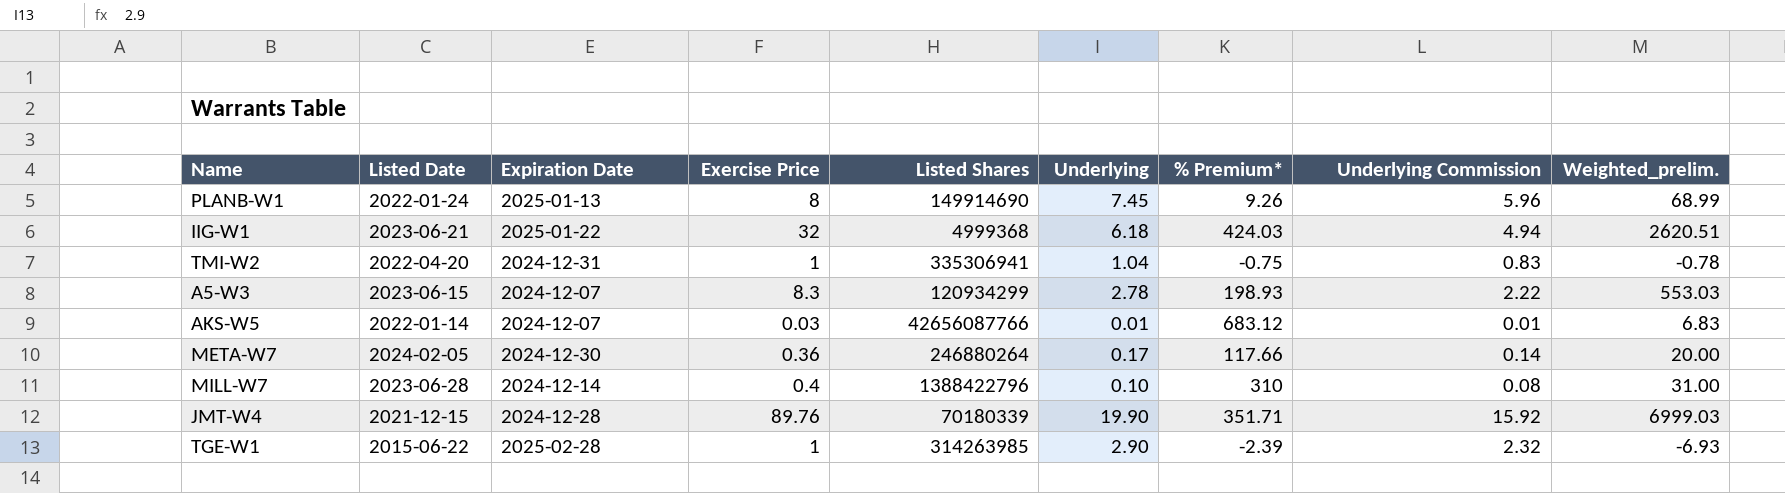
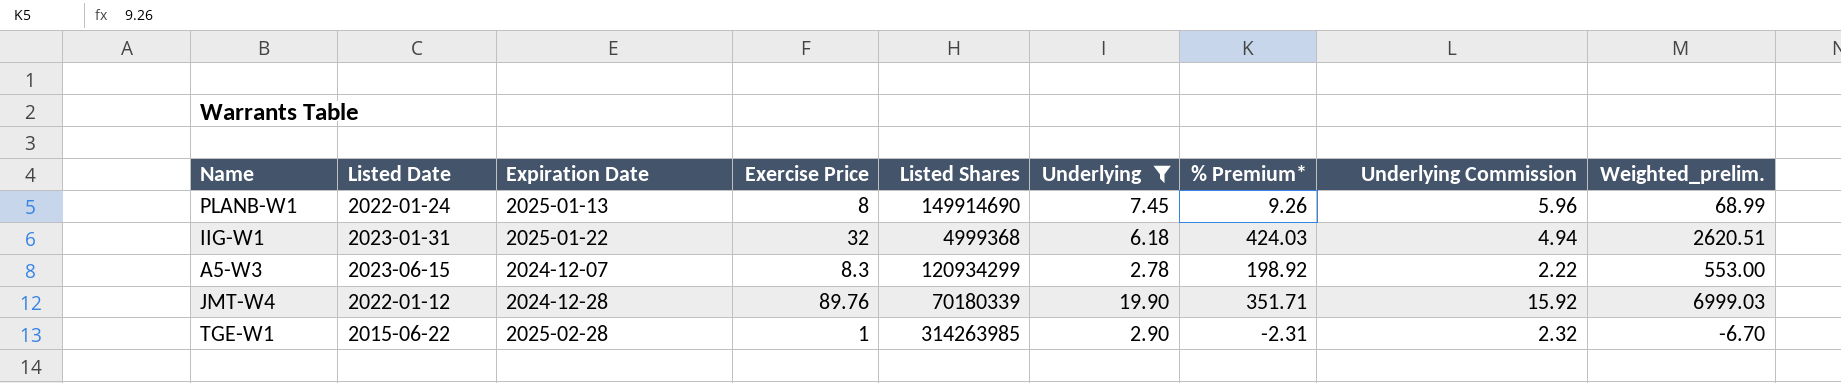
filter: none -> Underlying >= 2.78
IIG-W1 | Listed Date: 2023-06-21 -> 2023-01-31
A5-W3 | % Premium*: 198.93 -> 198.92
A5-W3 | Weighted_prelim.: 553.03 -> 553.00
JMT-W4 | Listed Date: 2021-12-15 -> 2022-01-12
TGE-W1 | % Premium*: -2.39 -> -2.31
TGE-W1 | Weighted_prelim.: -6.93 -> -6.70

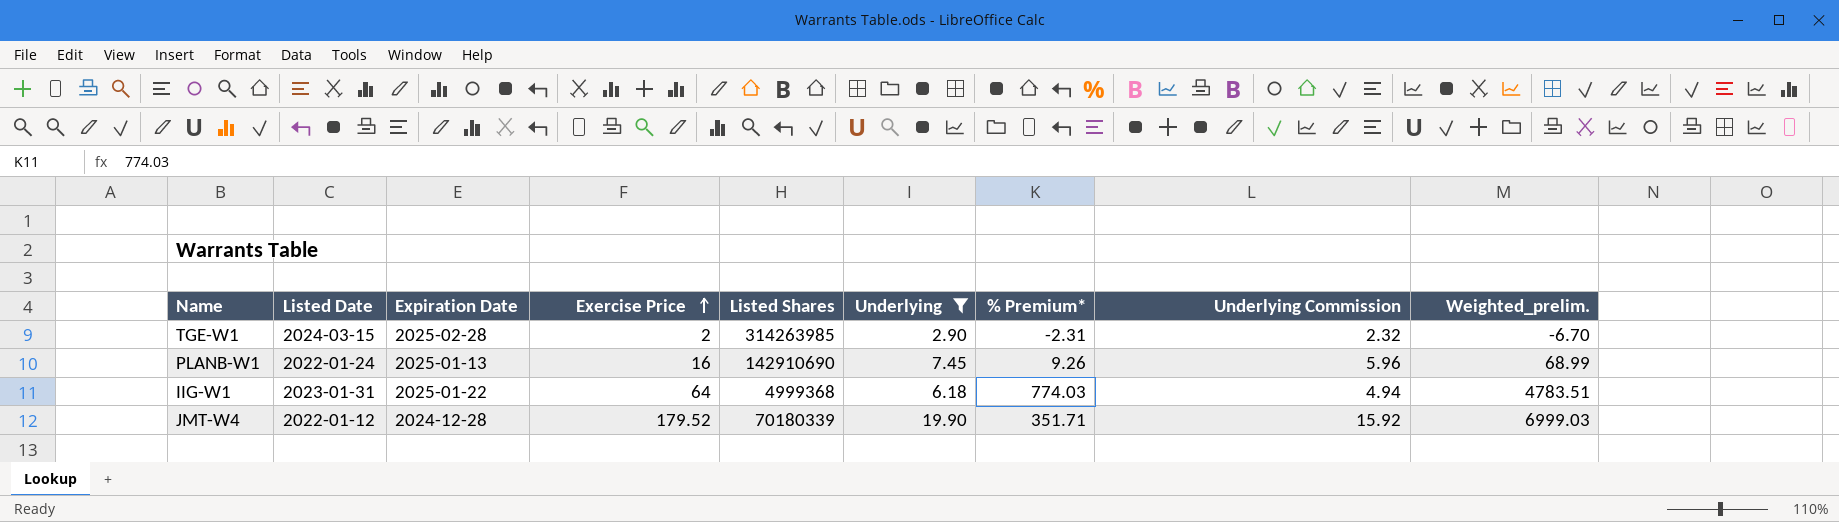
row order: none -> Exercise Price ascending
row A5-W3: 2023-06-15 | 2024-12-07 | 8.3 | 120934299 | 2.78 | 198.92 | 2.22 | 553.00 -> none
TGE-W1 | Listed Date: 2015-06-22 -> 2024-03-15
TGE-W1 | Exercise Price: 1 -> 2
PLANB-W1 | Exercise Price: 8 -> 16
PLANB-W1 | Listed Shares: 149914690 -> 142910690
IIG-W1 | Exercise Price: 32 -> 64
IIG-W1 | % Premium*: 424.03 -> 774.03
IIG-W1 | Weighted_prelim.: 2620.51 -> 4783.51
JMT-W4 | Exercise Price: 89.76 -> 179.52

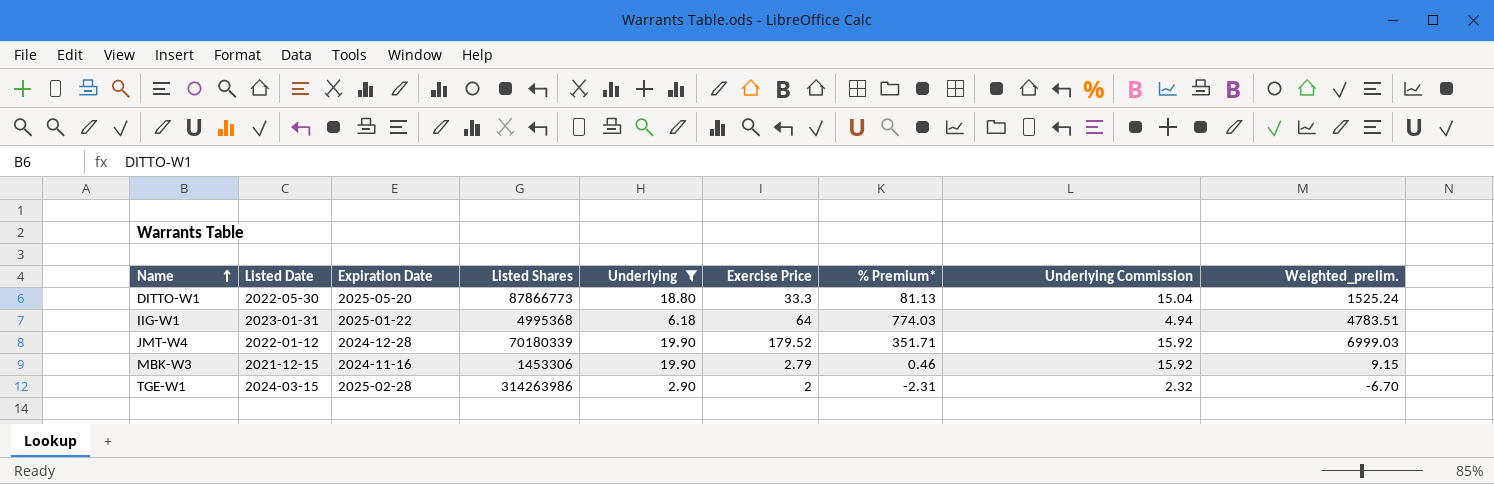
row order: Exercise Price ascending -> Name ascending
column Exercise Price | position: 4 -> 6
row PLANB-W1: 2022-01-24 | 2025-01-13 | 16 | 142910690 | 7.45 | 9.26 | 5.96 | 68.99 -> none
row DITTO-W1: none -> 2022-05-30 | 2025-05-20 | 87866773 | 18.80 | 33.3 | 81.13 | 15.04 | 1525.24
IIG-W1 | Listed Shares: 4999368 -> 4995368
row MBK-W3: none -> 2021-12-15 | 2024-11-16 | 1453306 | 19.90 | 2.79 | 0.46 | 15.92 | 9.15
TGE-W1 | Listed Shares: 314263985 -> 314263986

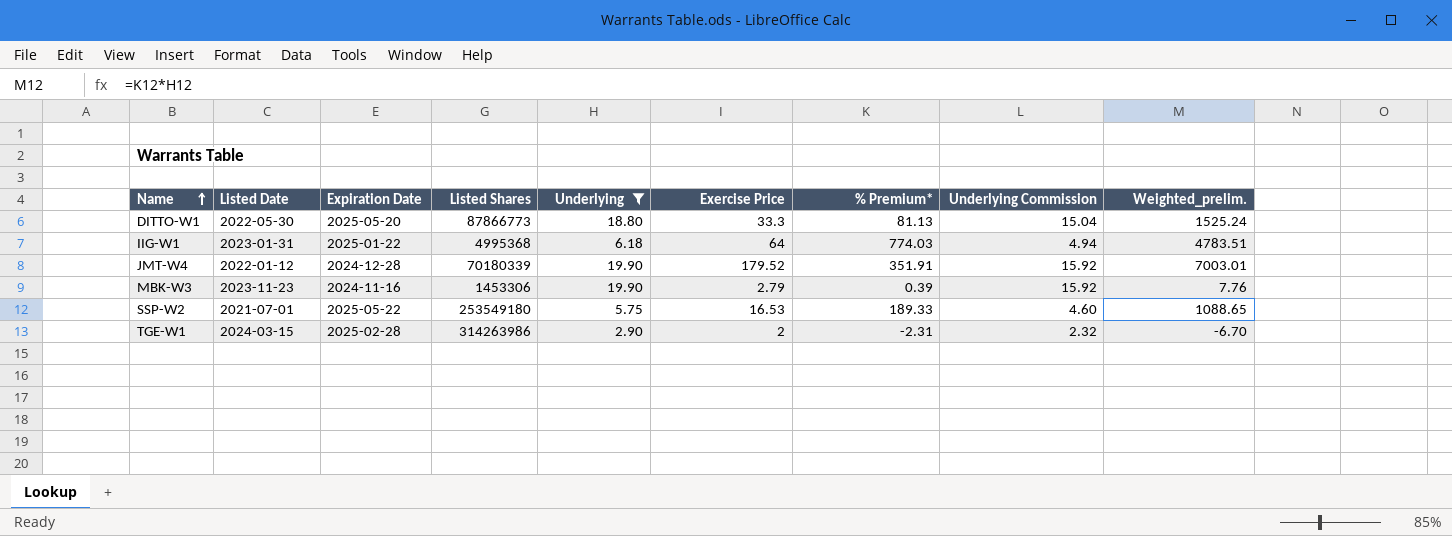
JMT-W4 | % Premium*: 351.71 -> 351.91
JMT-W4 | Weighted_prelim.: 6999.03 -> 7003.01
MBK-W3 | Listed Date: 2021-12-15 -> 2023-11-23
MBK-W3 | % Premium*: 0.46 -> 0.39
MBK-W3 | Weighted_prelim.: 9.15 -> 7.76
row SSP-W2: none -> 2021-07-01 | 2025-05-22 | 253549180 | 5.75 | 16.53 | 189.33 | 4.60 | 1088.65

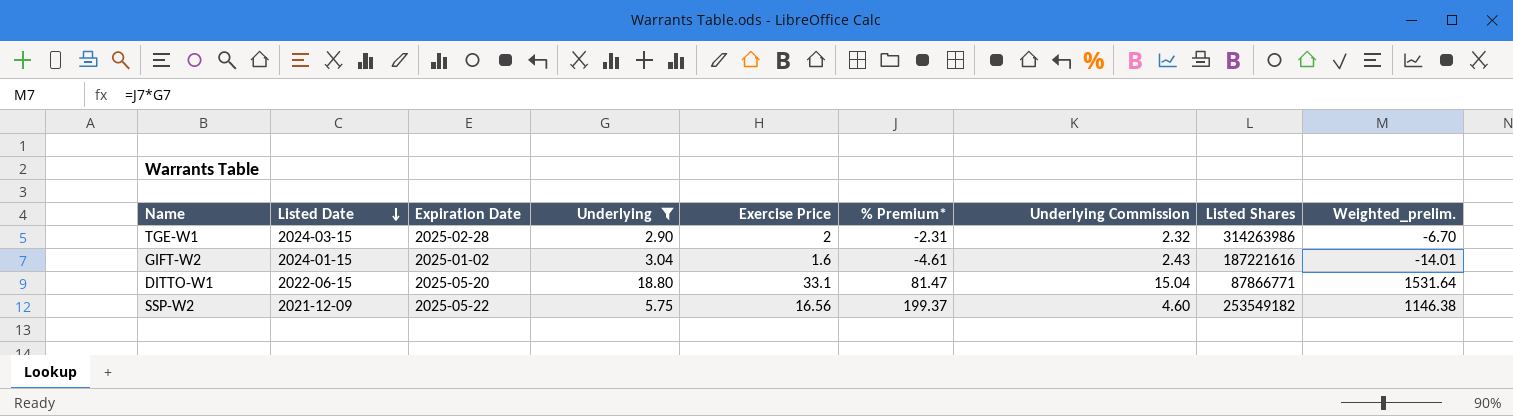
row order: Name ascending -> Listed Date descending
column Listed Shares | position: 4 -> 8
row IIG-W1: 2023-01-31 | 2025-01-22 | 4995368 | 6.18 | 64 | 774.03 | 4.94 | 4783.51 -> none
row JMT-W4: 2022-01-12 | 2024-12-28 | 70180339 | 19.90 | 179.52 | 351.91 | 15.92 | 7003.01 -> none
row MBK-W3: 2023-11-23 | 2024-11-16 | 1453306 | 19.90 | 2.79 | 0.39 | 15.92 | 7.76 -> none
row GIFT-W2: none -> 2024-01-15 | 2025-01-02 | 3.04 | 1.6 | -4.61 | 2.43 | 187221616 | -14.01
DITTO-W1 | Listed Date: 2022-05-30 -> 2022-06-15
DITTO-W1 | Exercise Price: 33.3 -> 33.1
DITTO-W1 | % Premium*: 81.13 -> 81.47
DITTO-W1 | Listed Shares: 87866773 -> 87866771
DITTO-W1 | Weighted_prelim.: 1525.24 -> 1531.64
SSP-W2 | Listed Date: 2021-07-01 -> 2021-12-09
SSP-W2 | Exercise Price: 16.53 -> 16.56
SSP-W2 | % Premium*: 189.33 -> 199.37
SSP-W2 | Listed Shares: 253549180 -> 253549182
SSP-W2 | Weighted_prelim.: 1088.65 -> 1146.38

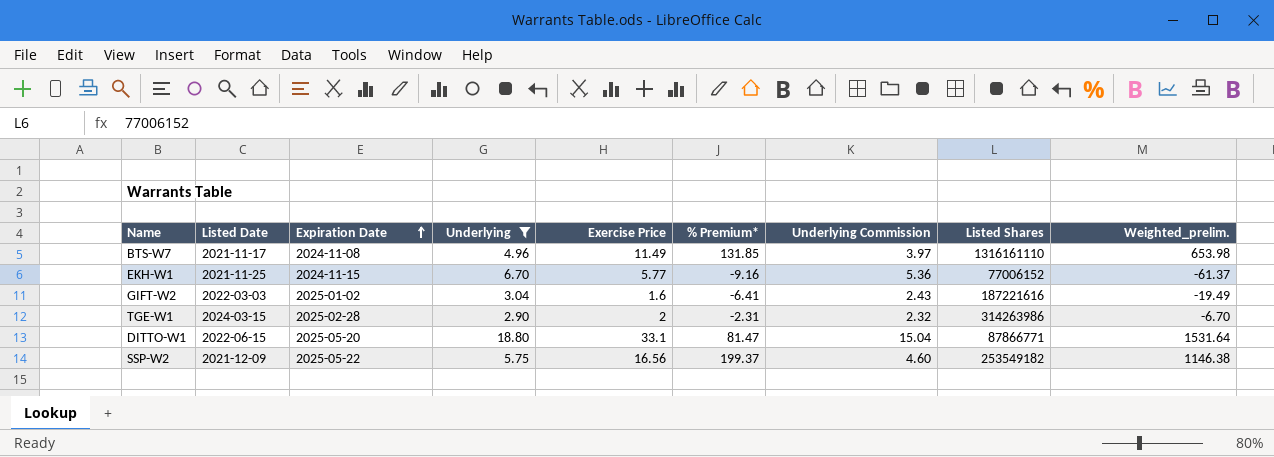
row order: Listed Date descending -> Expiration Date ascending
row BTS-W7: none -> 2021-11-17 | 2024-11-08 | 4.96 | 11.49 | 131.85 | 3.97 | 1316161110 | 653.98
row EKH-W1: none -> 2021-11-25 | 2024-11-15 | 6.70 | 5.77 | -9.16 | 5.36 | 77006152 | -61.37
GIFT-W2 | Listed Date: 2024-01-15 -> 2022-03-03
GIFT-W2 | % Premium*: -4.61 -> -6.41
GIFT-W2 | Weighted_prelim.: -14.01 -> -19.49

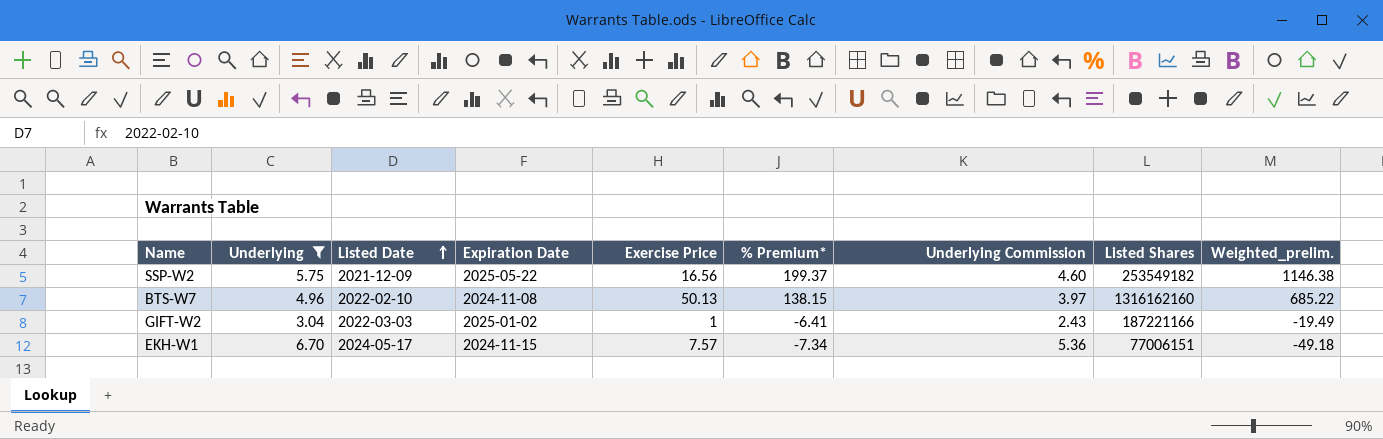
row order: Expiration Date ascending -> Listed Date ascending
column Underlying | position: 4 -> 2
row TGE-W1: 2024-03-15 | 2025-02-28 | 2.90 | 2 | -2.31 | 2.32 | 314263986 | -6.70 -> none
row DITTO-W1: 2022-06-15 | 2025-05-20 | 18.80 | 33.1 | 81.47 | 15.04 | 87866771 | 1531.64 -> none
BTS-W7 | Listed Date: 2021-11-17 -> 2022-02-10
BTS-W7 | Exercise Price: 11.49 -> 50.13
BTS-W7 | % Premium*: 131.85 -> 138.15
BTS-W7 | Listed Shares: 1316161110 -> 1316162160
BTS-W7 | Weighted_prelim.: 653.98 -> 685.22
GIFT-W2 | Exercise Price: 1.6 -> 1
GIFT-W2 | Listed Shares: 187221616 -> 187221166
EKH-W1 | Listed Date: 2021-11-25 -> 2024-05-17
EKH-W1 | Exercise Price: 5.77 -> 7.57
EKH-W1 | % Premium*: -9.16 -> -7.34
EKH-W1 | Listed Shares: 77006152 -> 77006151
EKH-W1 | Weighted_prelim.: -61.37 -> -49.18

